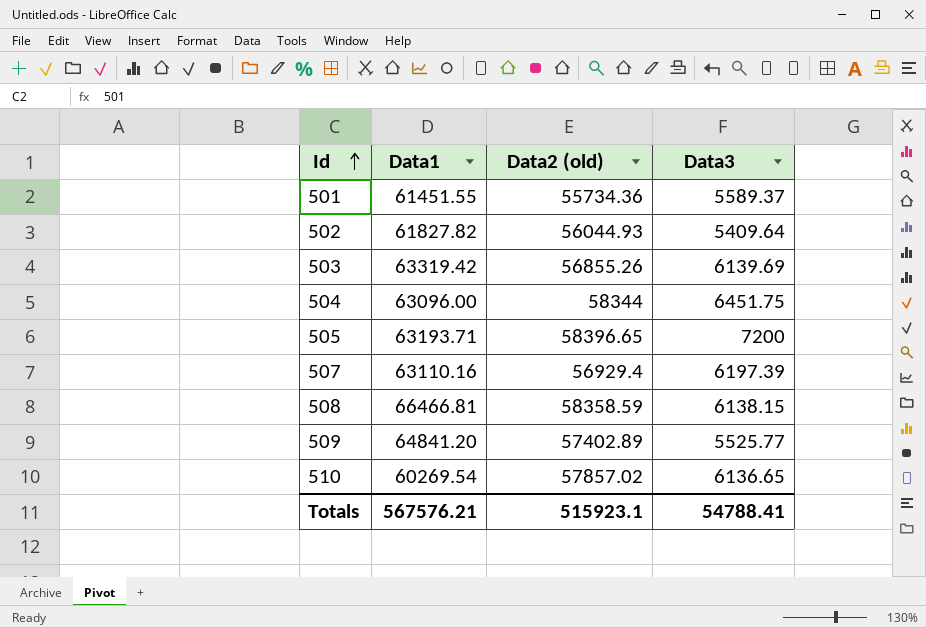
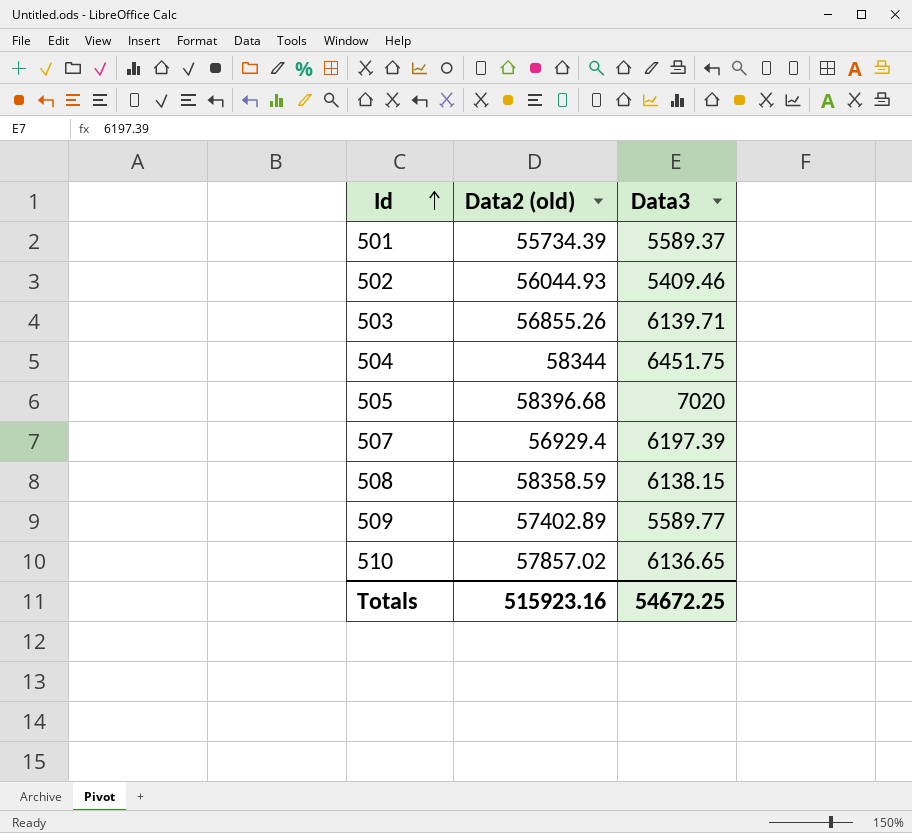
column Data1 | position: 2 -> none
501 | Data2 (old): 55734.36 -> 55734.39
502 | Data3: 5409.64 -> 5409.46
503 | Data3: 6139.69 -> 6139.71
505 | Data2 (old): 58396.65 -> 58396.68
505 | Data3: 7200 -> 7020
509 | Data3: 5525.77 -> 5589.77
Totals | Data2 (old): 515923.1 -> 515923.16
Totals | Data3: 54788.41 -> 54672.25

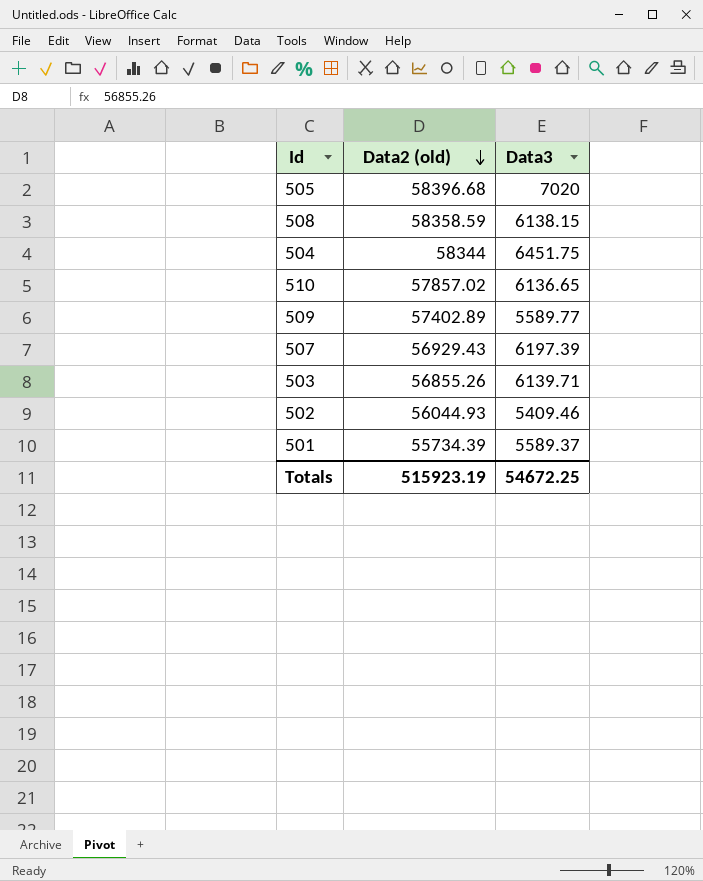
row order: Id ascending -> Data2 (old) descending
507 | Data2 (old): 56929.4 -> 56929.43
Totals | Data2 (old): 515923.16 -> 515923.19

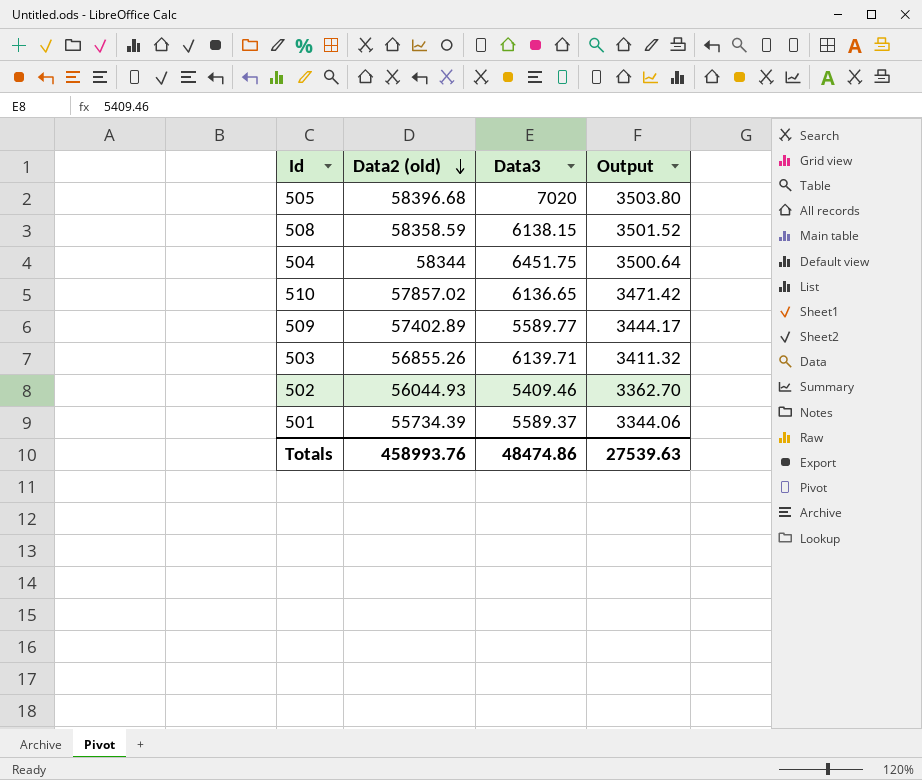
column Output | formula: none -> [Data2 (old)] * 0.06
row 507: 56929.43 | 6197.39 -> none
Totals | Data2 (old): 515923.19 -> 458993.76
Totals | Data3: 54672.25 -> 48474.86

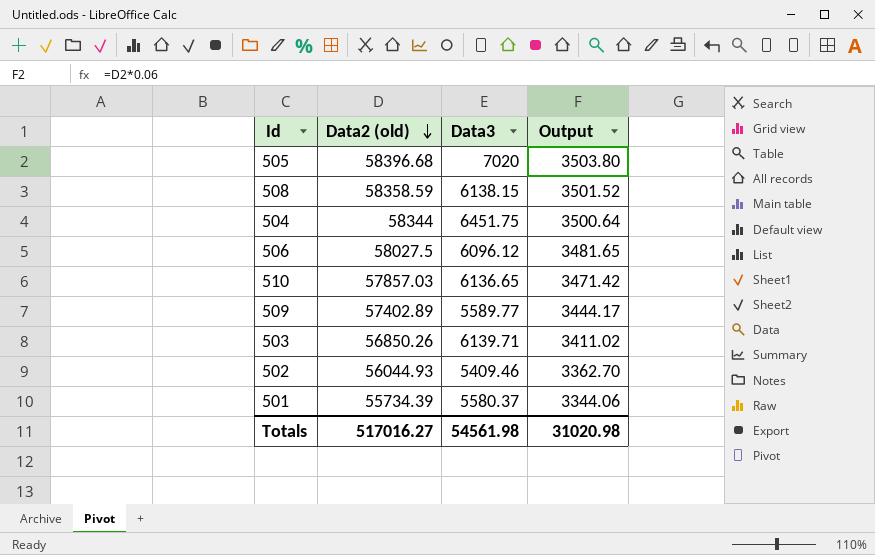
row 506: none -> 58027.5 | 6096.12 | 3481.65
510 | Data2 (old): 57857.02 -> 57857.03
503 | Data2 (old): 56855.26 -> 56850.26
503 | Output: 3411.32 -> 3411.02
501 | Data3: 5589.37 -> 5580.37
Totals | Data2 (old): 458993.76 -> 517016.27
Totals | Data3: 48474.86 -> 54561.98
Totals | Output: 27539.63 -> 31020.98

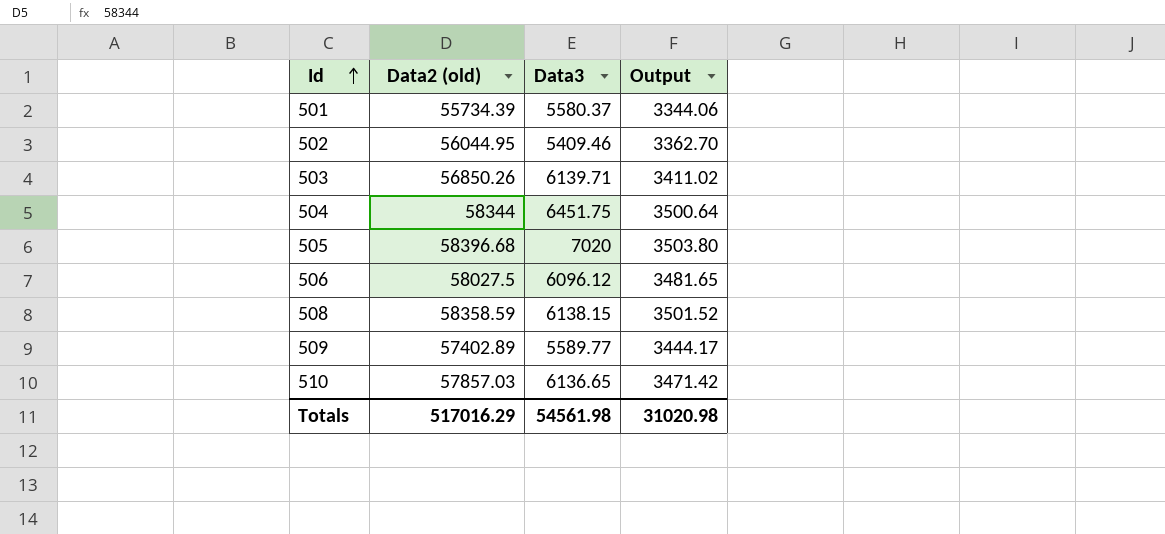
row order: Data2 (old) descending -> Id ascending
502 | Data2 (old): 56044.93 -> 56044.95
Totals | Data2 (old): 517016.27 -> 517016.29

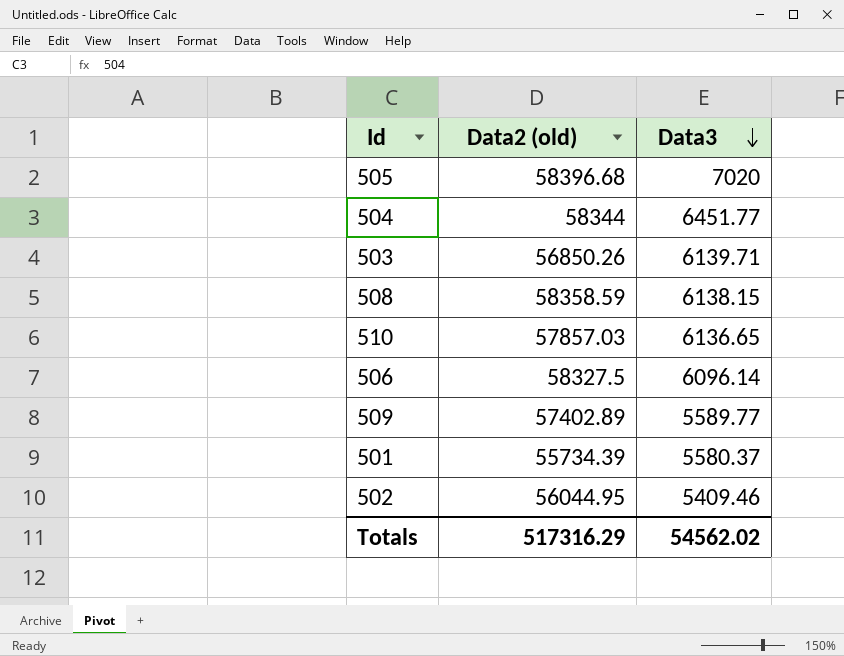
row order: Id ascending -> Data3 descending
column Output | formula: [Data2 (old)] * 0.06 -> none
504 | Data3: 6451.75 -> 6451.77
506 | Data2 (old): 58027.5 -> 58327.5
506 | Data3: 6096.12 -> 6096.14
Totals | Data2 (old): 517016.29 -> 517316.29
Totals | Data3: 54561.98 -> 54562.02

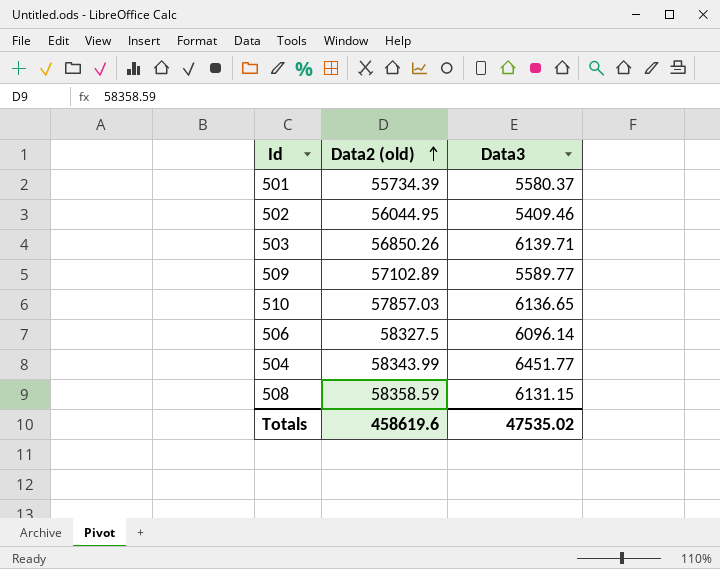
row order: Data3 descending -> Data2 (old) ascending
row 505: 58396.68 | 7020 -> none
509 | Data2 (old): 57402.89 -> 57102.89
504 | Data2 (old): 58344 -> 58343.99
508 | Data3: 6138.15 -> 6131.15
Totals | Data2 (old): 517316.29 -> 458619.6
Totals | Data3: 54562.02 -> 47535.02

